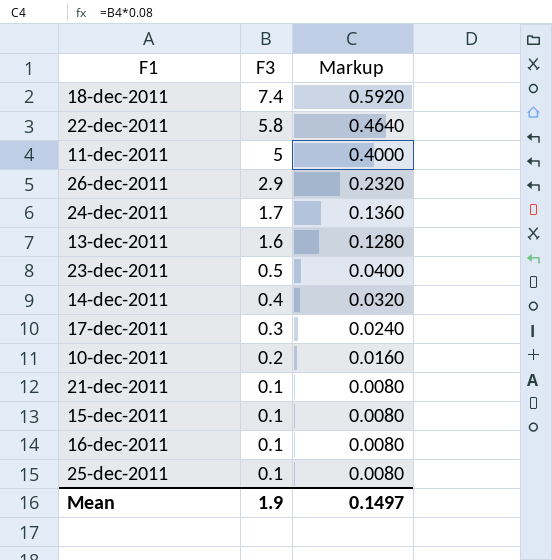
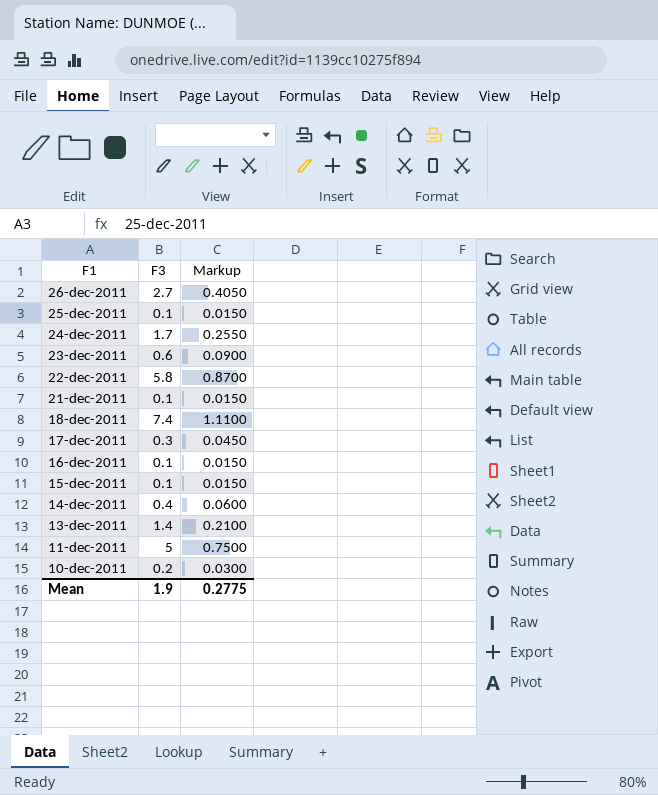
row order: F3 descending -> F1 descending
column Markup | formula: [F3] * 0.08 -> [F3] * 0.15
26-dec-2011 | F3: 2.9 -> 2.7
23-dec-2011 | F3: 0.5 -> 0.6
13-dec-2011 | F3: 1.6 -> 1.4
Mean | Markup: 0.1497 -> 0.2775

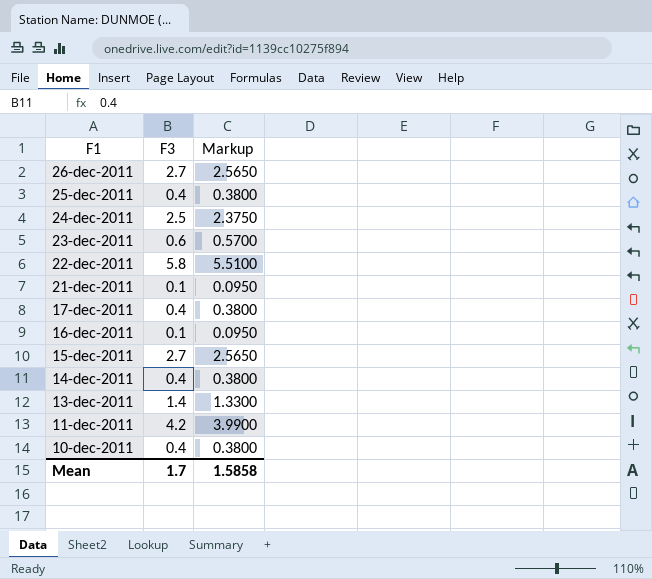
column Markup | formula: [F3] * 0.15 -> [F3] * 0.95
row 18-dec-2011: 7.4 | 1.1100 -> none
25-dec-2011 | F3: 0.1 -> 0.4
24-dec-2011 | F3: 1.7 -> 2.5
17-dec-2011 | F3: 0.3 -> 0.4
15-dec-2011 | F3: 0.1 -> 2.7
11-dec-2011 | F3: 5 -> 4.2
10-dec-2011 | F3: 0.2 -> 0.4
Mean | F3: 1.9 -> 1.7
Mean | Markup: 0.2775 -> 1.5858

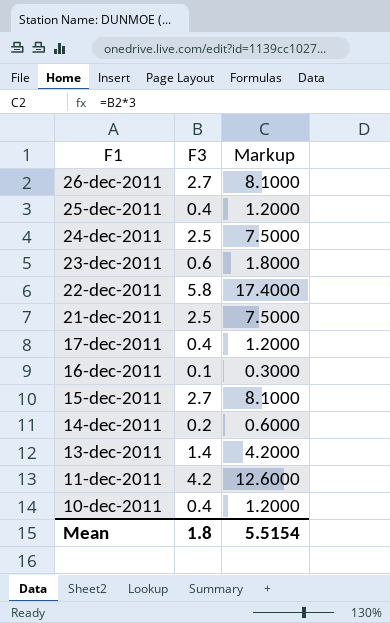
column Markup | formula: [F3] * 0.95 -> [F3] * 3
21-dec-2011 | F3: 0.1 -> 2.5
14-dec-2011 | F3: 0.4 -> 0.2
Mean | F3: 1.7 -> 1.8
Mean | Markup: 1.5858 -> 5.5154

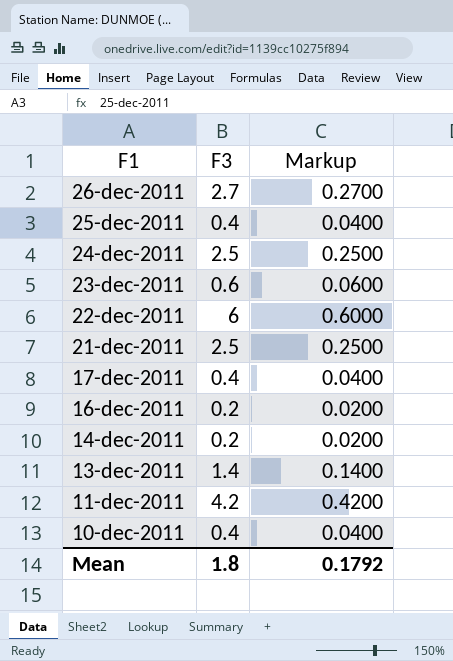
column Markup | formula: [F3] * 3 -> [F3] * 0.1
row 15-dec-2011: 2.7 | 8.1000 -> none
22-dec-2011 | F3: 5.8 -> 6
16-dec-2011 | F3: 0.1 -> 0.2
Mean | Markup: 5.5154 -> 0.1792

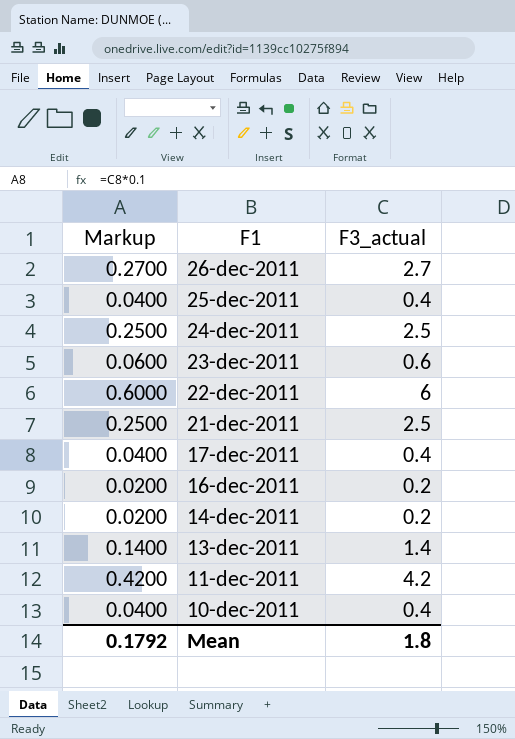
column Markup | position: 3 -> 1
column name: F3 -> F3_actual

